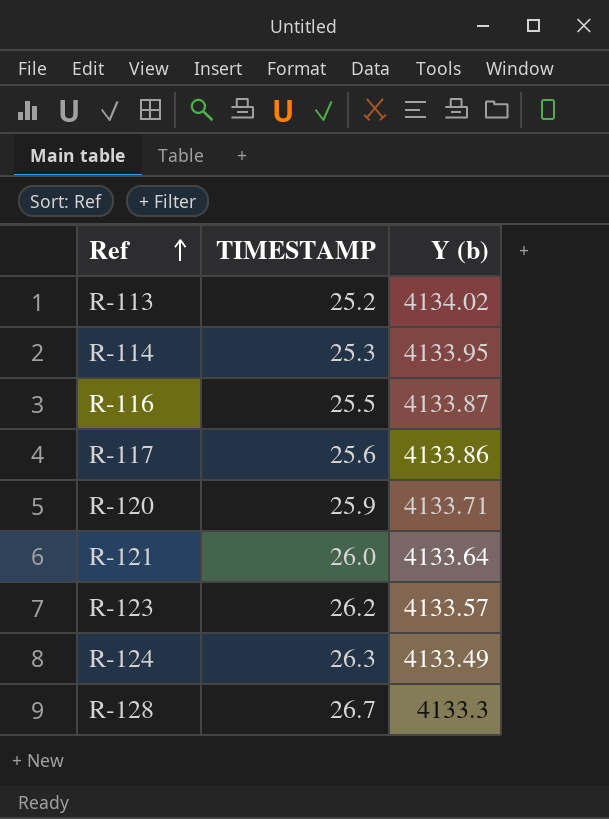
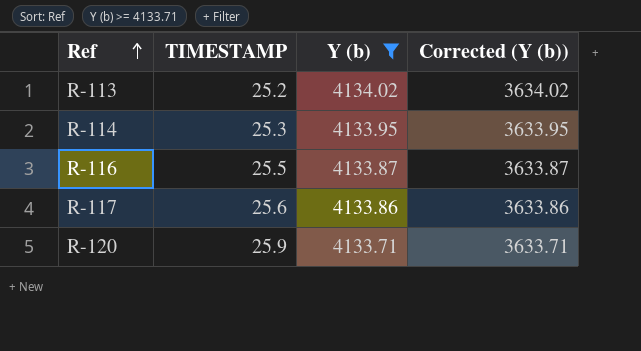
filter: none -> Y (b) >= 4133.71
column Corrected (Y (b)) | formula: none -> [Y (b)] - 500

